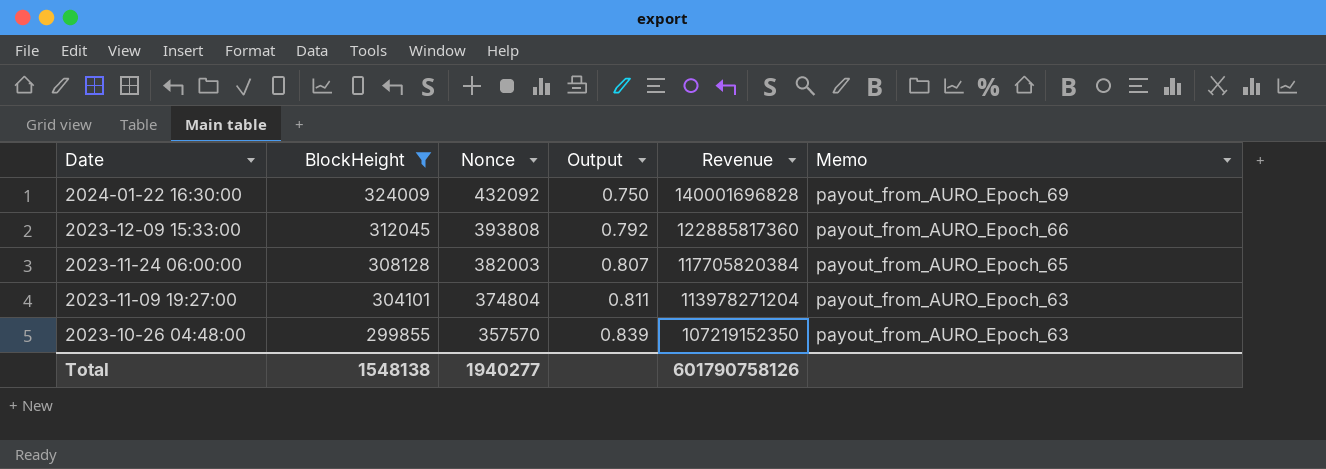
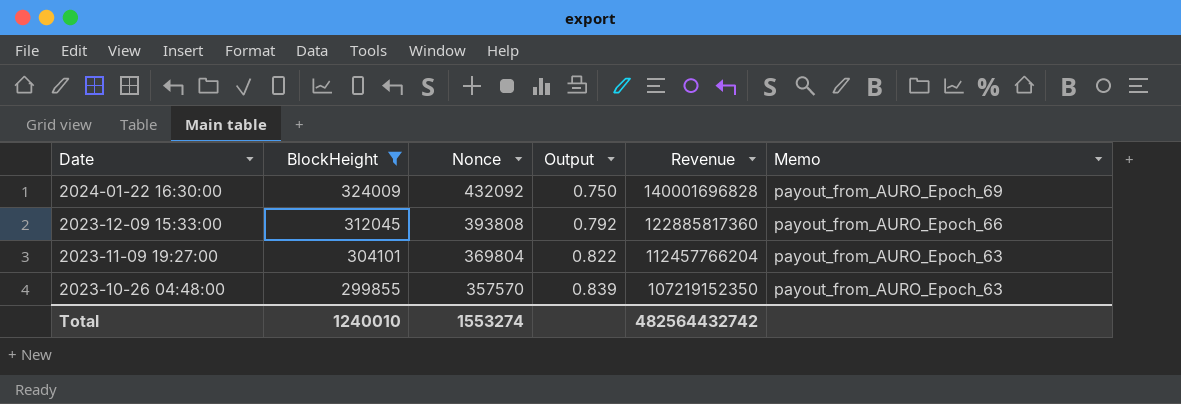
row 2023-11-24 06:00:00: 308128 | 382003 | 0.807 | 117705820384 | payout_from_AURO_Epoch_65 -> none
2023-11-09 19:27:00 | Nonce: 374804 -> 369804
2023-11-09 19:27:00 | Output: 0.811 -> 0.822
2023-11-09 19:27:00 | Revenue: 113978271204 -> 112457766204
Total | BlockHeight: 1548138 -> 1240010
Total | Nonce: 1940277 -> 1553274
Total | Revenue: 601790758126 -> 482564432742

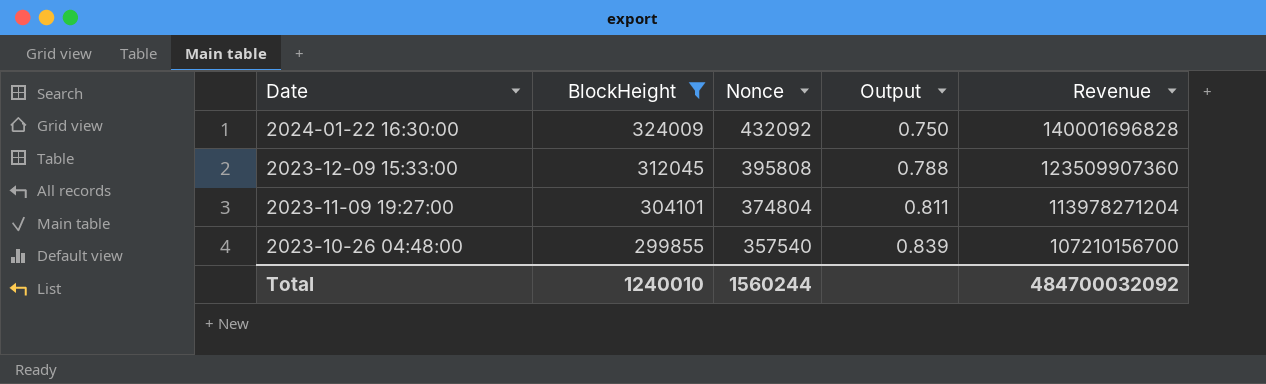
column Memo | position: 6 -> none
2023-12-09 15:33:00 | Nonce: 393808 -> 395808
2023-12-09 15:33:00 | Output: 0.792 -> 0.788
2023-12-09 15:33:00 | Revenue: 122885817360 -> 123509907360
2023-11-09 19:27:00 | Nonce: 369804 -> 374804
2023-11-09 19:27:00 | Output: 0.822 -> 0.811
2023-11-09 19:27:00 | Revenue: 112457766204 -> 113978271204
2023-10-26 04:48:00 | Nonce: 357570 -> 357540
2023-10-26 04:48:00 | Revenue: 107219152350 -> 107210156700
Total | Nonce: 1553274 -> 1560244
Total | Revenue: 482564432742 -> 484700032092

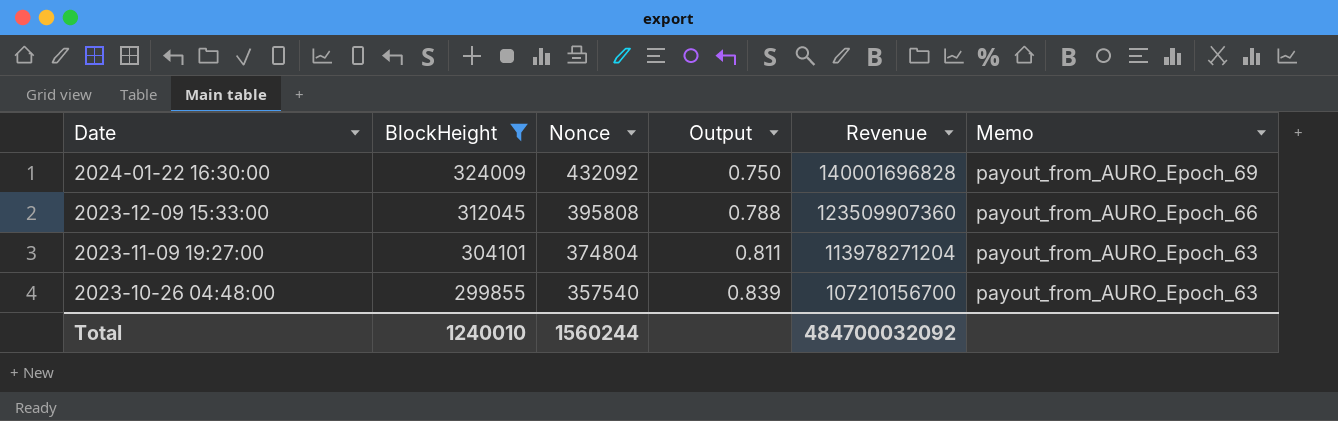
column Memo | position: none -> 6

